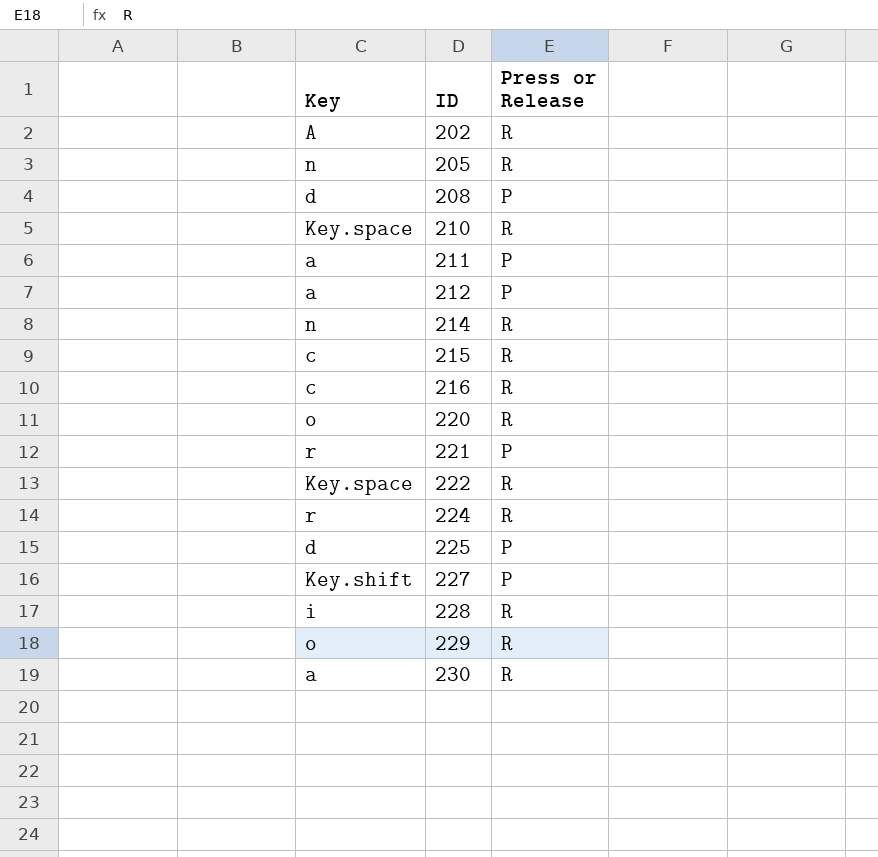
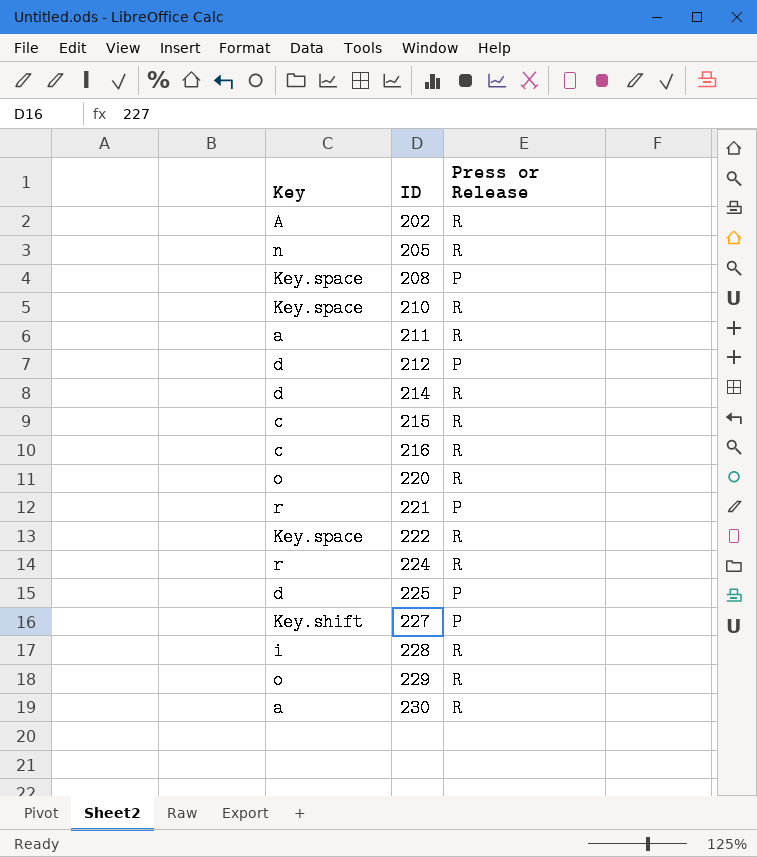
208 | Key: d -> Key.space
211 | Press or Release: P -> R
212 | Key: a -> d
214 | Key: n -> d

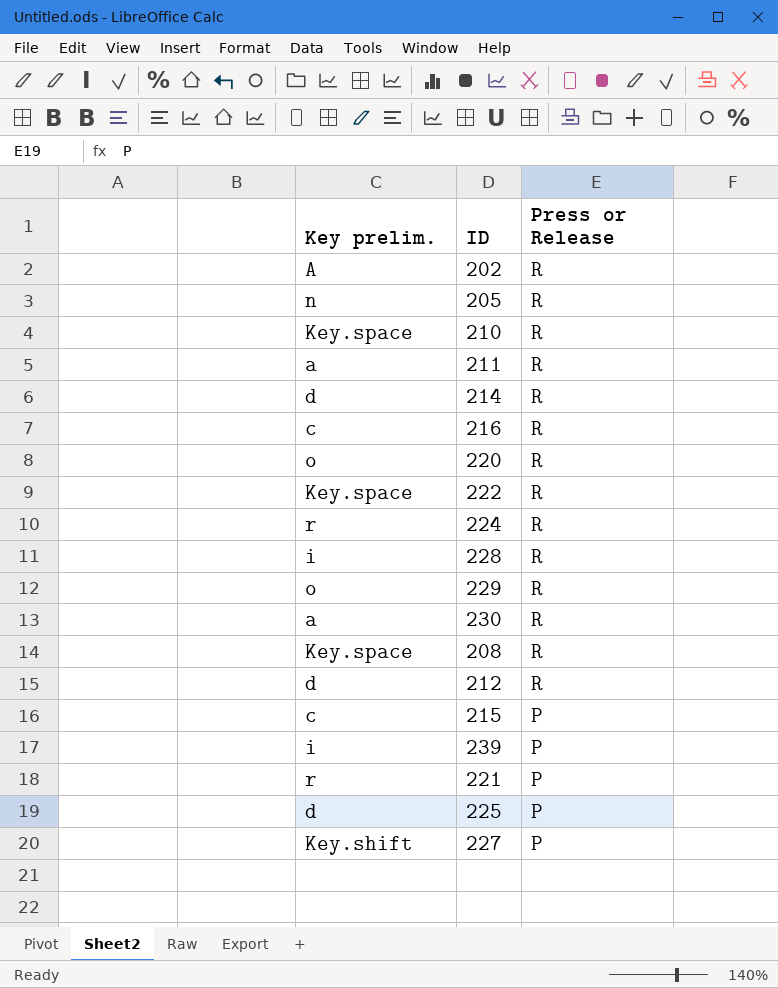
row order: ID ascending -> Press or Release descending
column name: Key -> Key prelim.
208 | Press or Release: P -> R
212 | Press or Release: P -> R
215 | Press or Release: R -> P
row 239: none -> i | P

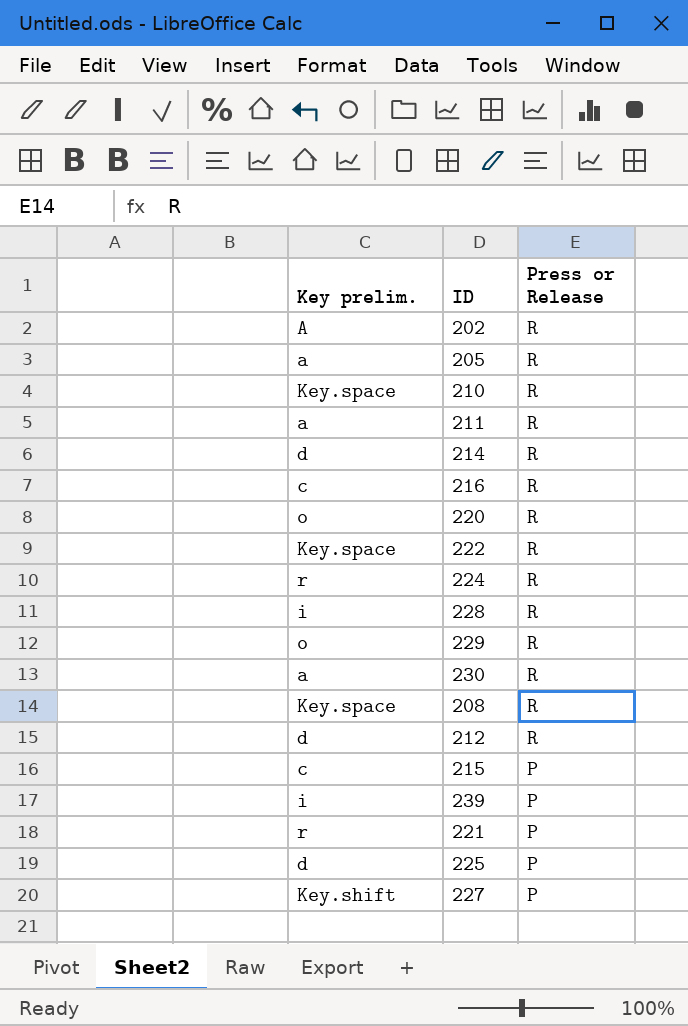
205 | Key prelim.: n -> a

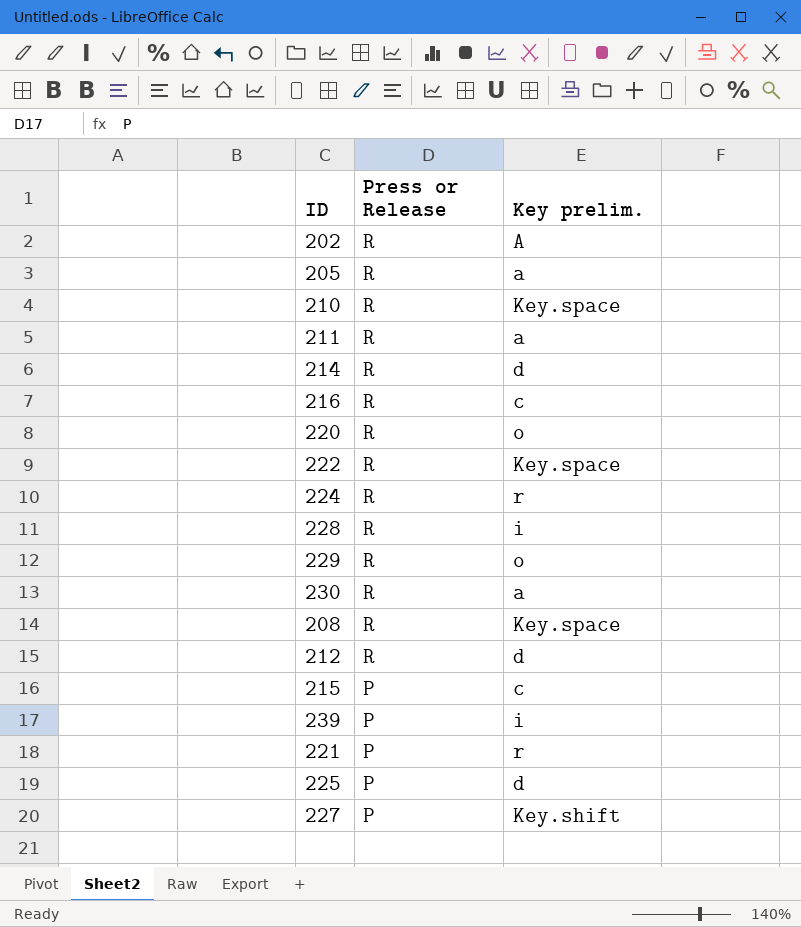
column Key prelim. | position: 1 -> 3

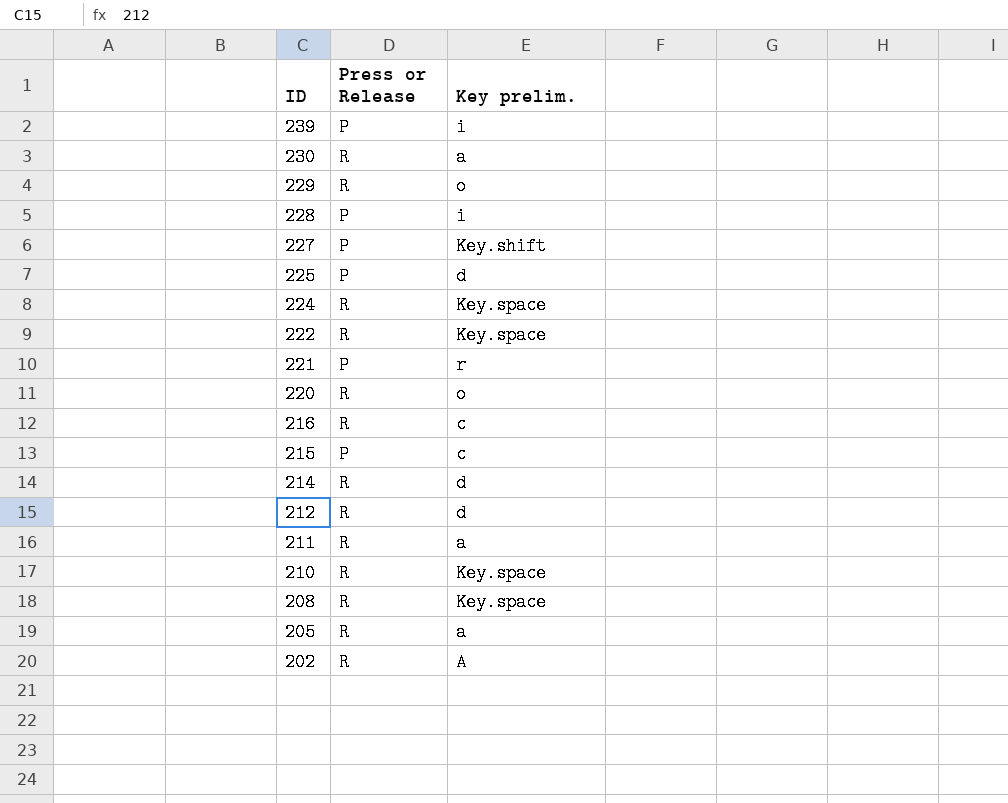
row order: Press or Release descending -> ID descending
228 | Press or Release: R -> P
224 | Key prelim.: r -> Key.space

